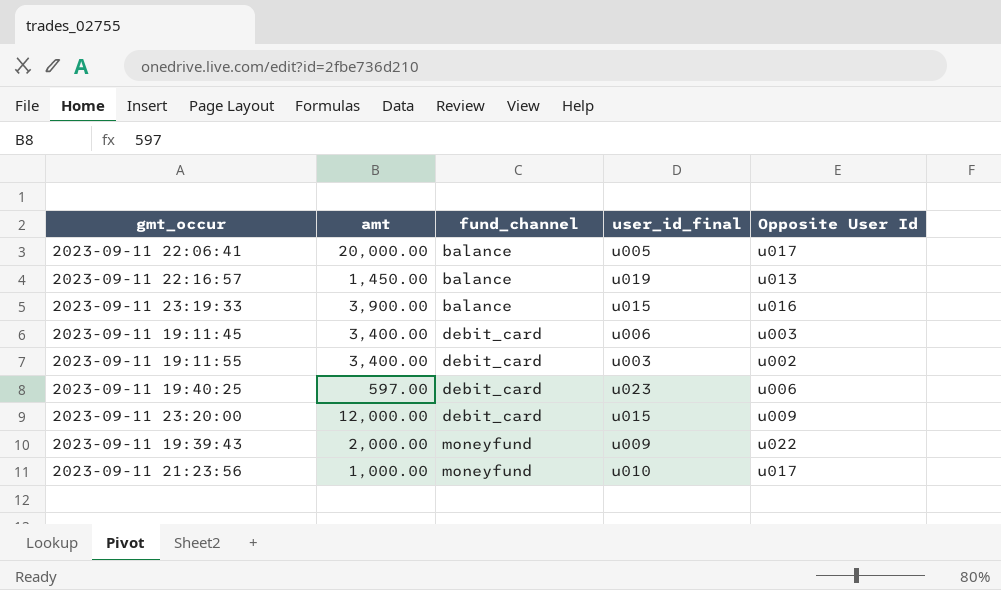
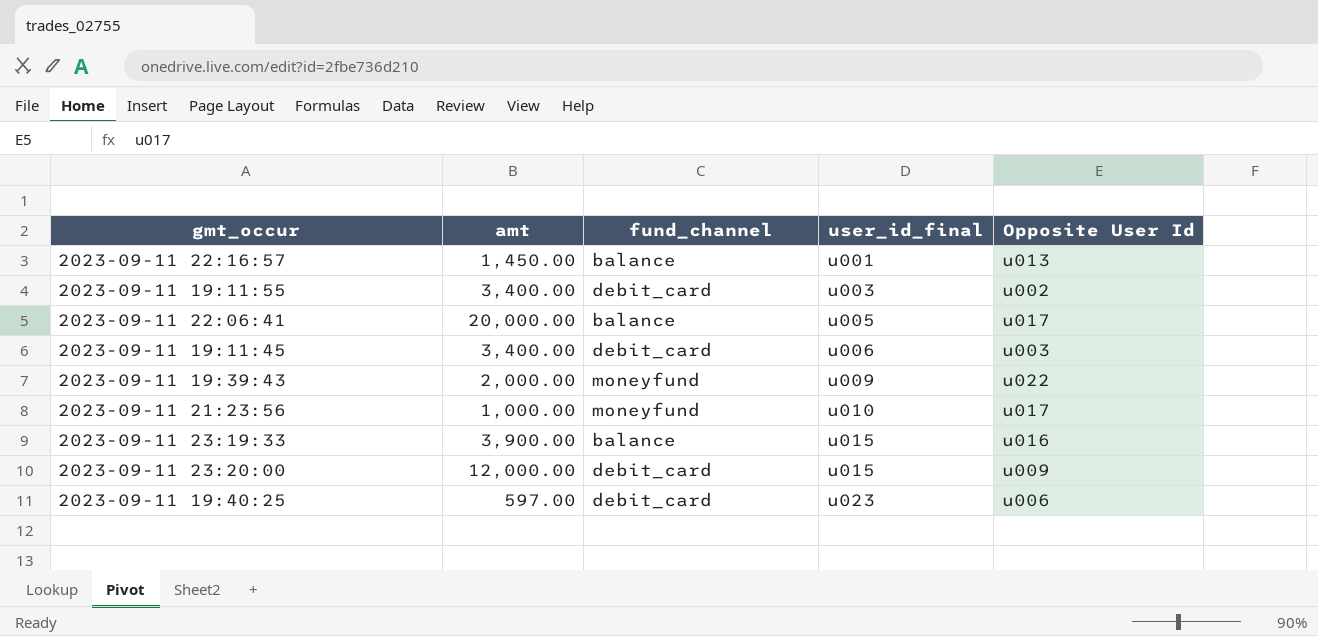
row order: fund_channel ascending -> user_id_final ascending
2023-09-11 22:16:57 | user_id_final: u019 -> u001

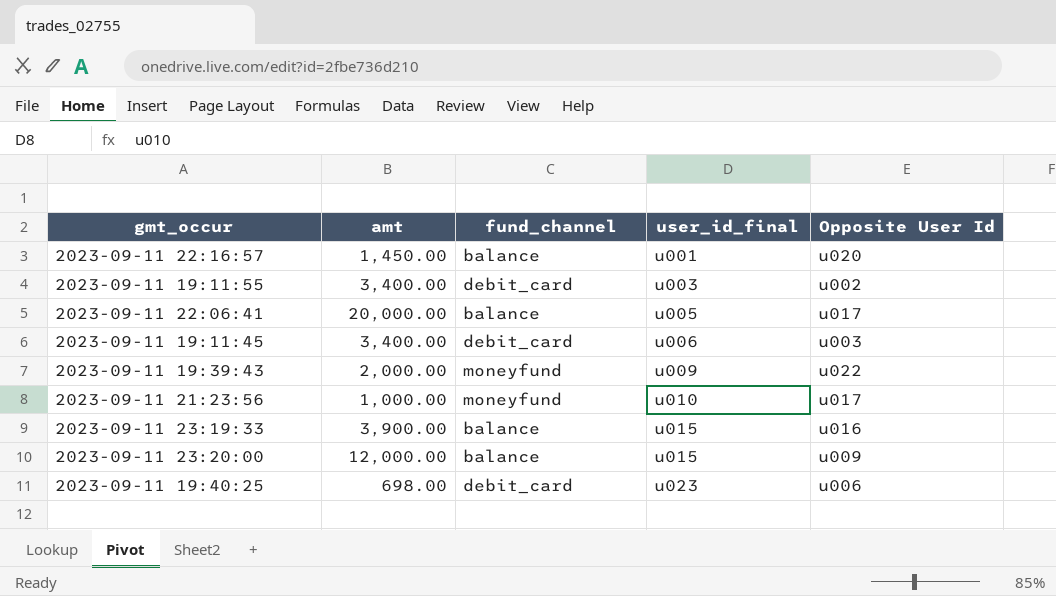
2023-09-11 22:16:57 | Opposite User Id: u013 -> u020
2023-09-11 23:20:00 | fund_channel: debit_card -> balance
2023-09-11 19:40:25 | amt: 597.00 -> 698.00

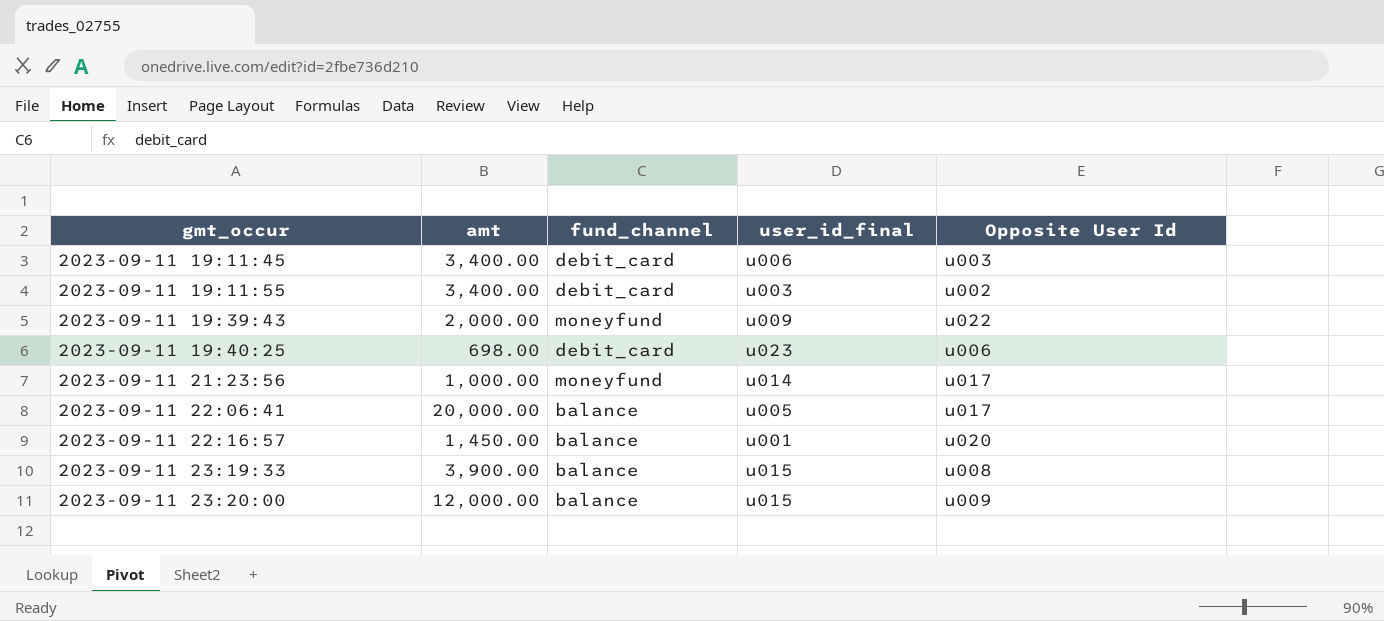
row order: user_id_final ascending -> gmt_occur ascending
2023-09-11 21:23:56 | user_id_final: u010 -> u014
2023-09-11 23:19:33 | Opposite User Id: u016 -> u008

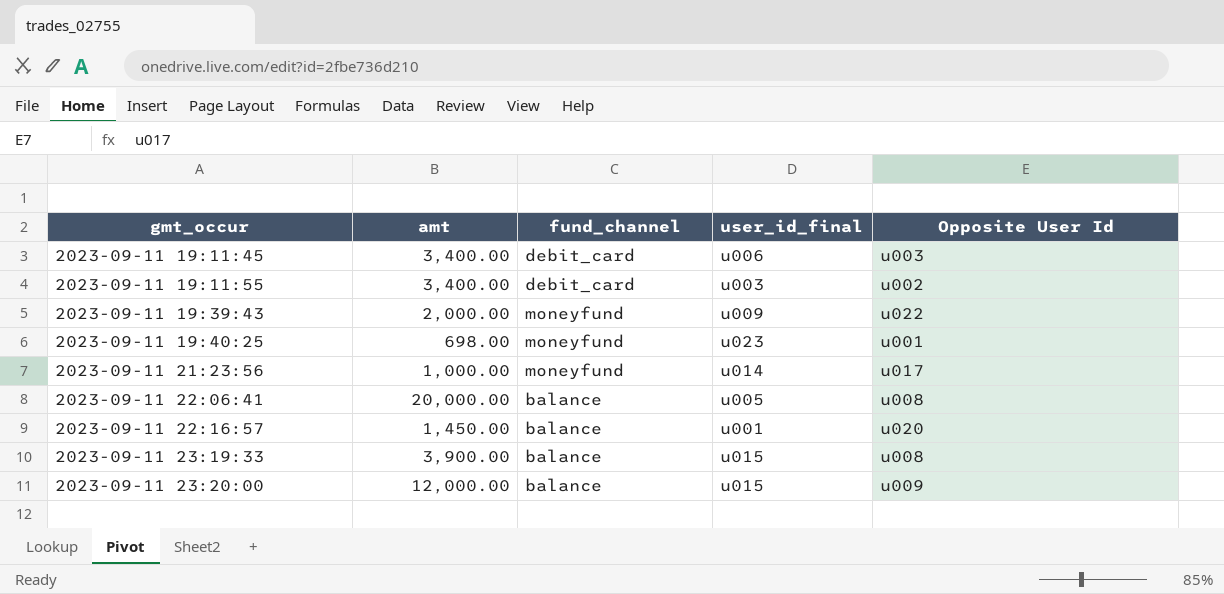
2023-09-11 19:40:25 | fund_channel: debit_card -> moneyfund
2023-09-11 19:40:25 | Opposite User Id: u006 -> u001
2023-09-11 22:06:41 | Opposite User Id: u017 -> u008

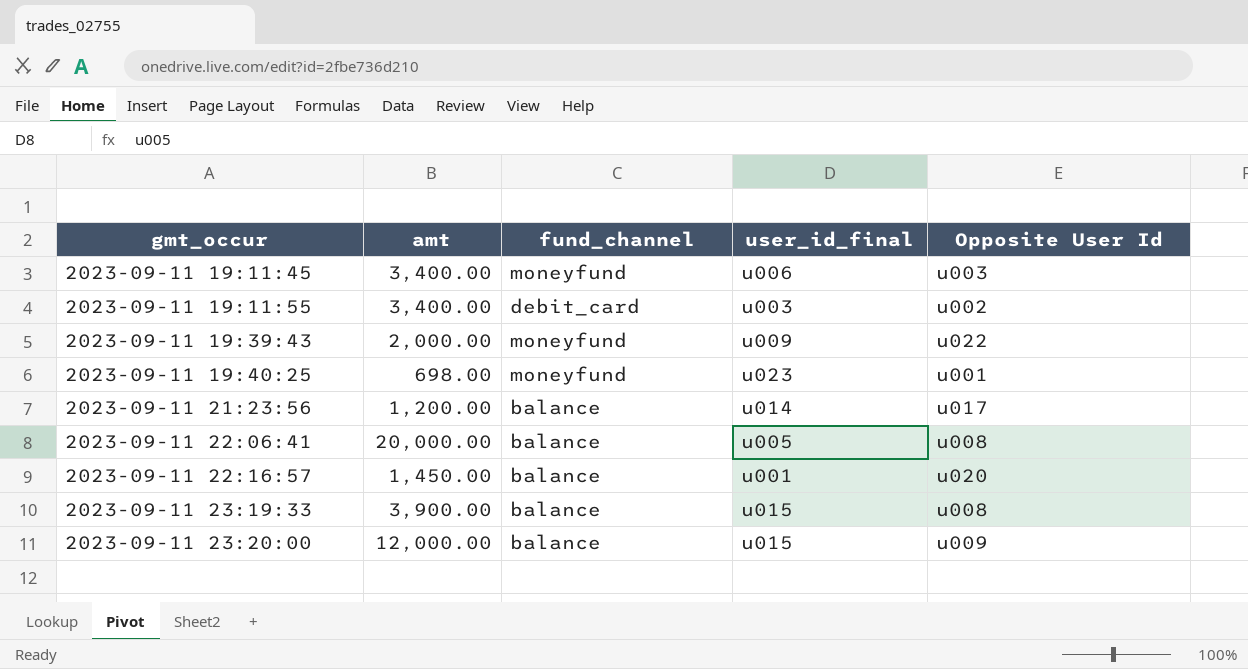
2023-09-11 19:11:45 | fund_channel: debit_card -> moneyfund
2023-09-11 21:23:56 | amt: 1,000.00 -> 1,200.00
2023-09-11 21:23:56 | fund_channel: moneyfund -> balance

